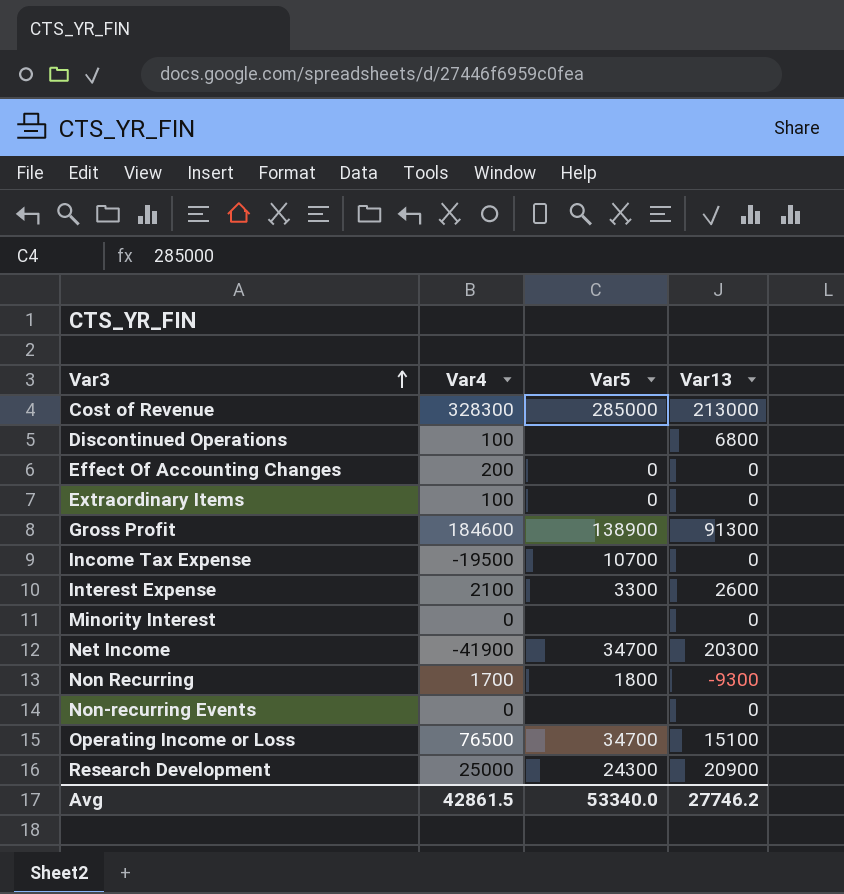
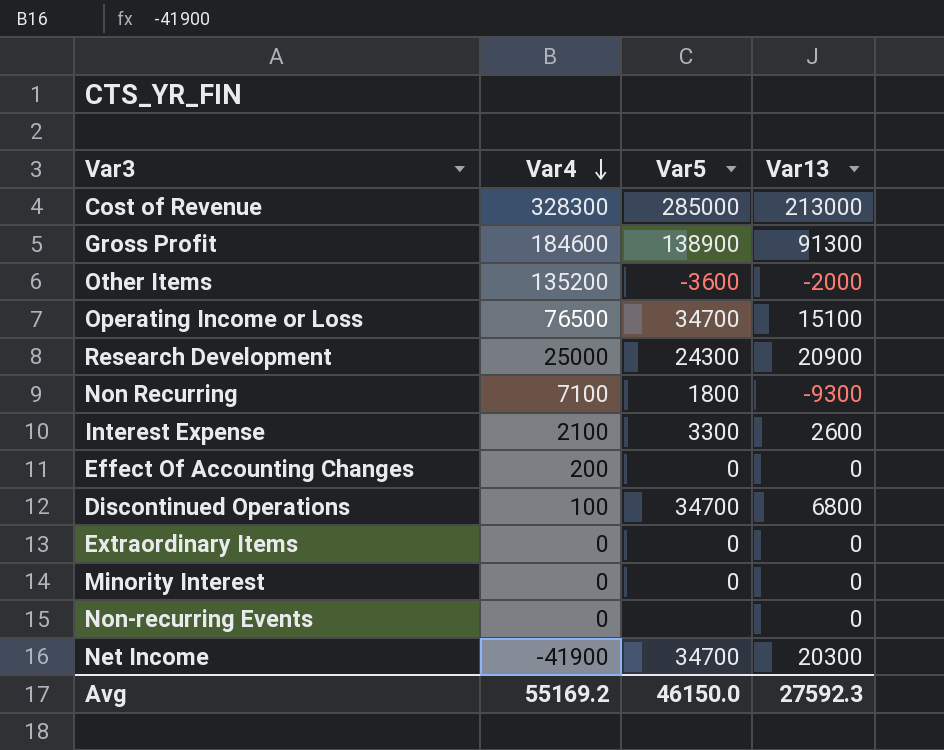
row order: Var3 ascending -> Var4 descending
row Income Tax Expense: -19500 | 10700 | 0 -> none
row Other Items: none -> 135200 | -3600 | -2000
Non Recurring | Var4: 1700 -> 7100
Discontinued Operations | Var5: none -> 34700
Extraordinary Items | Var4: 100 -> 0
Minority Interest | Var5: none -> 0
Avg | Var4: 42861.5 -> 55169.2
Avg | Var5: 53340.0 -> 46150.0
Avg | Var13: 27746.2 -> 27592.3

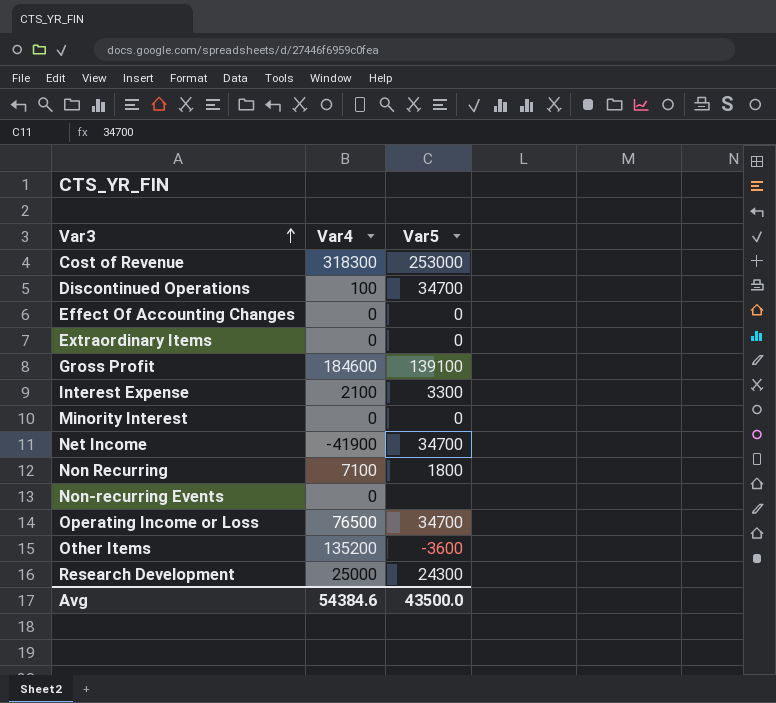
row order: Var4 descending -> Var3 ascending
column Var13 | position: 4 -> none
Cost of Revenue | Var4: 328300 -> 318300
Cost of Revenue | Var5: 285000 -> 253000
Effect Of Accounting Changes | Var4: 200 -> 0
Gross Profit | Var5: 138900 -> 139100
Avg | Var4: 55169.2 -> 54384.6
Avg | Var5: 46150.0 -> 43500.0

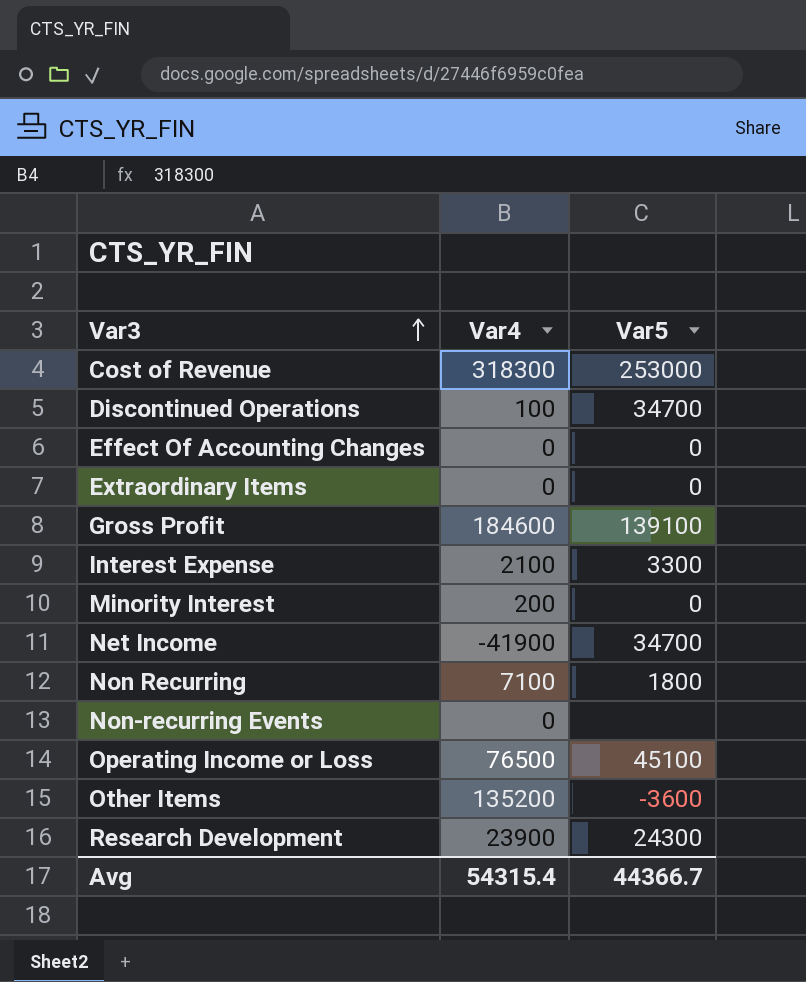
Minority Interest | Var4: 0 -> 200
Operating Income or Loss | Var5: 34700 -> 45100
Research Development | Var4: 25000 -> 23900
Avg | Var4: 54384.6 -> 54315.4
Avg | Var5: 43500.0 -> 44366.7

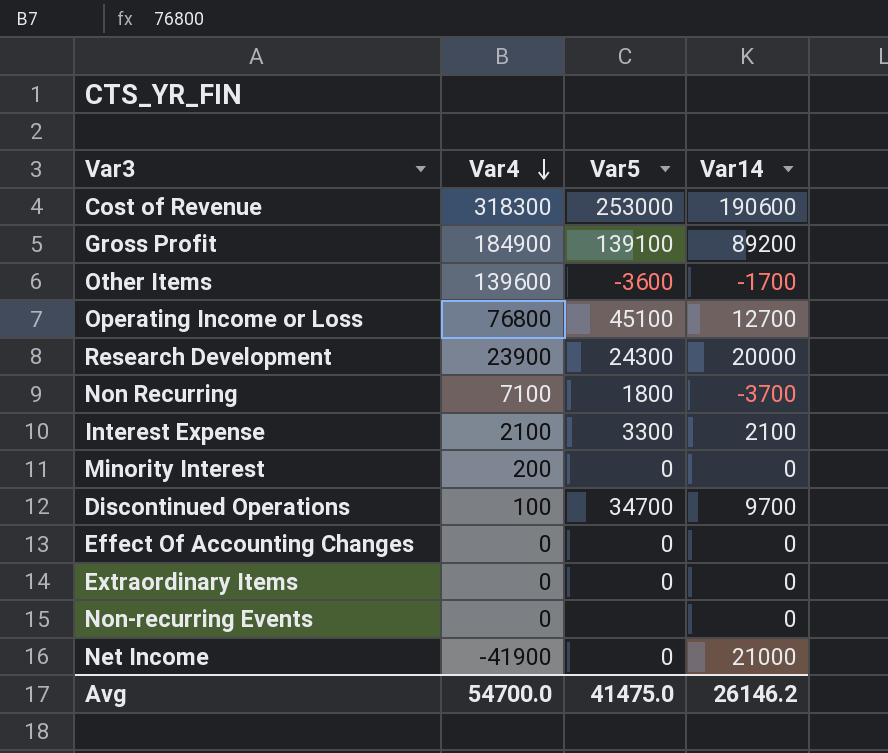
row order: Var3 ascending -> Var4 descending
column Var14 | position: none -> 4
Gross Profit | Var4: 184600 -> 184900
Other Items | Var4: 135200 -> 139600
Operating Income or Loss | Var4: 76500 -> 76800
Net Income | Var5: 34700 -> 0
Avg | Var4: 54315.4 -> 54700.0
Avg | Var5: 44366.7 -> 41475.0

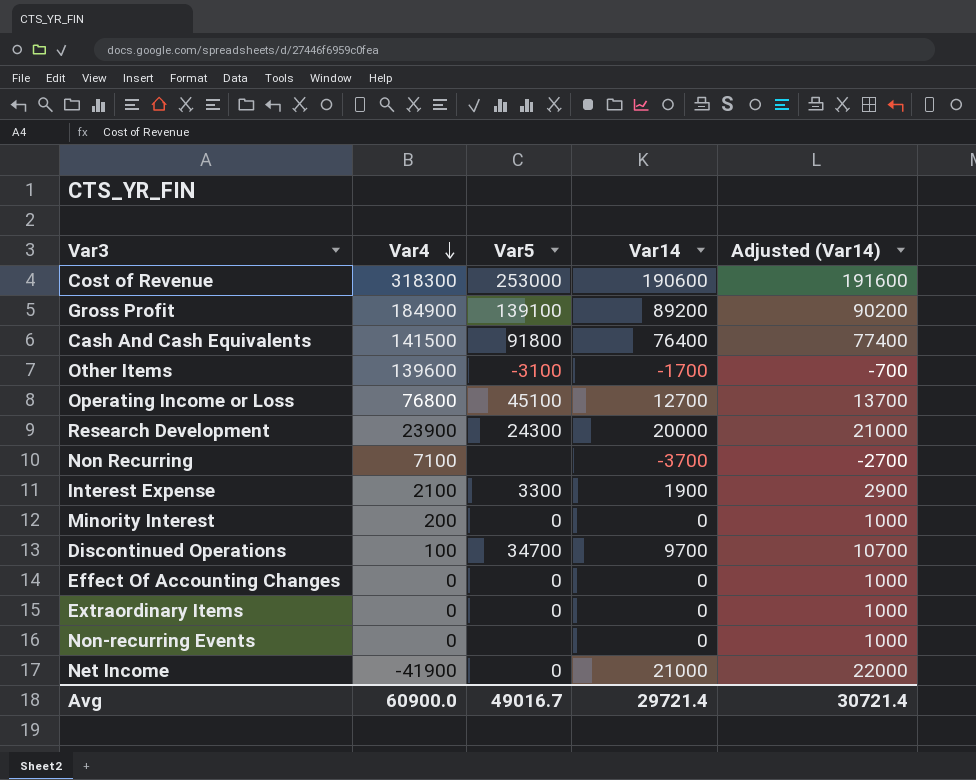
column Adjusted (Var14) | formula: none -> [Var14] + 1000
row Cash And Cash Equivalents: none -> 141500 | 91800 | 76400 | 77400
Other Items | Var5: -3600 -> -3100
Non Recurring | Var5: 1800 -> none
Interest Expense | Var14: 2100 -> 1900
Avg | Var4: 54700.0 -> 60900.0
Avg | Var5: 41475.0 -> 49016.7
Avg | Var14: 26146.2 -> 29721.4

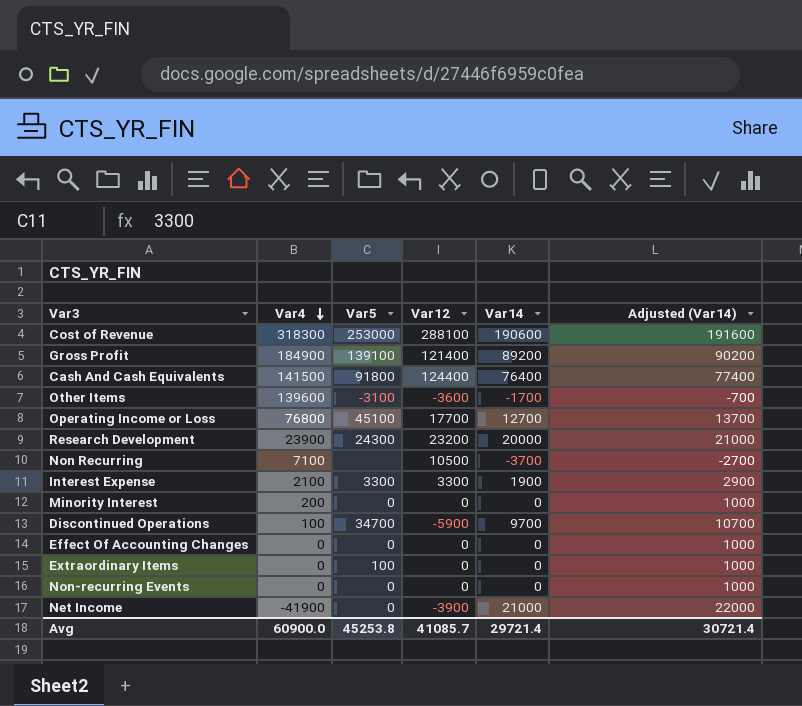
column Var12 | position: none -> 4
Extraordinary Items | Var5: 0 -> 100
Non-recurring Events | Var5: none -> 0
Avg | Var5: 49016.7 -> 45253.8

